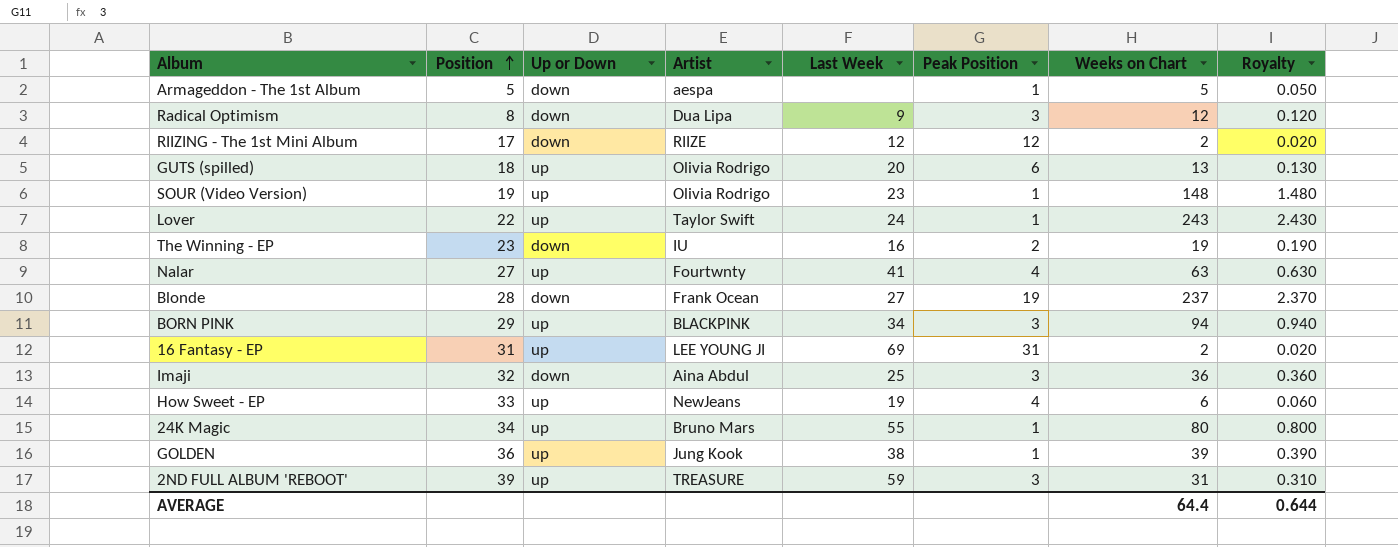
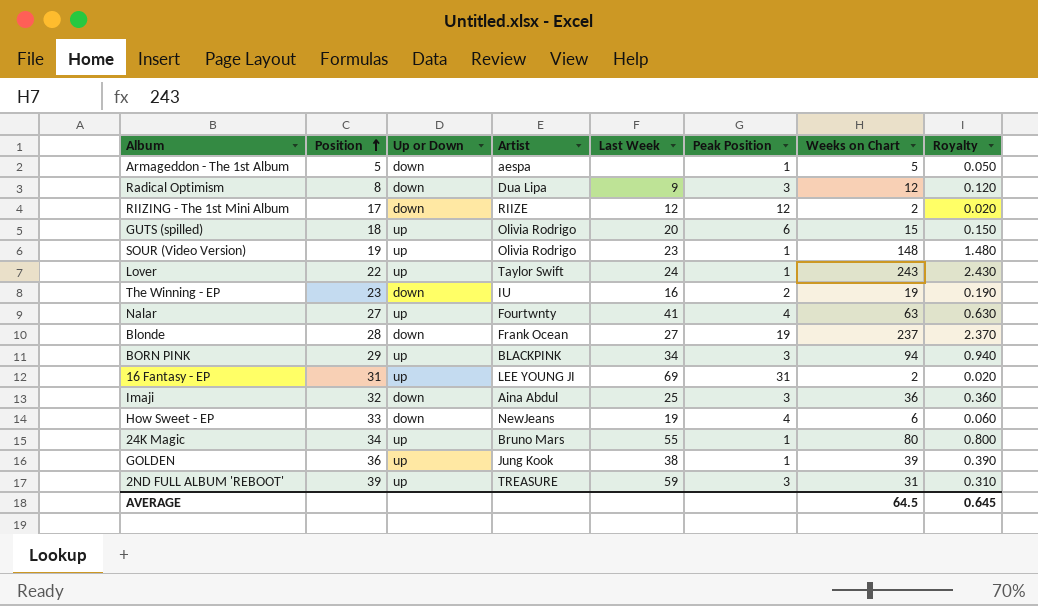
GUTS (spilled) | Weeks on Chart: 13 -> 15
GUTS (spilled) | Royalty: 0.130 -> 0.150
How Sweet - EP | Up or Down: up -> down
AVERAGE | Weeks on Chart: 64.4 -> 64.5
AVERAGE | Royalty: 0.644 -> 0.645

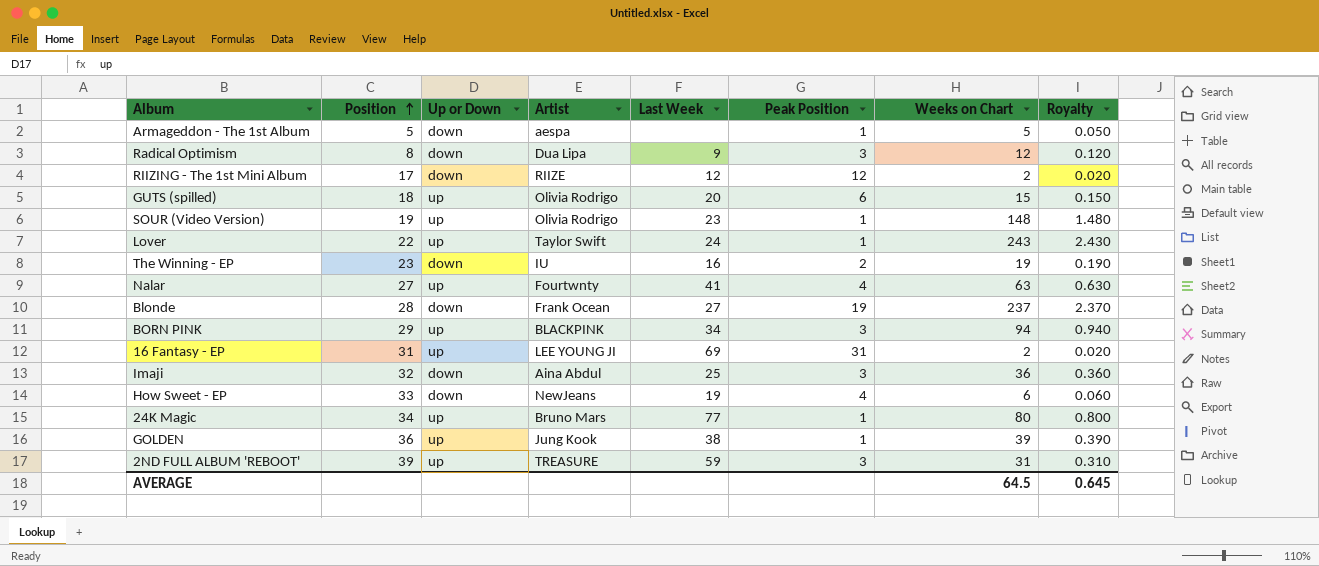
24K Magic | Last Week: 55 -> 77

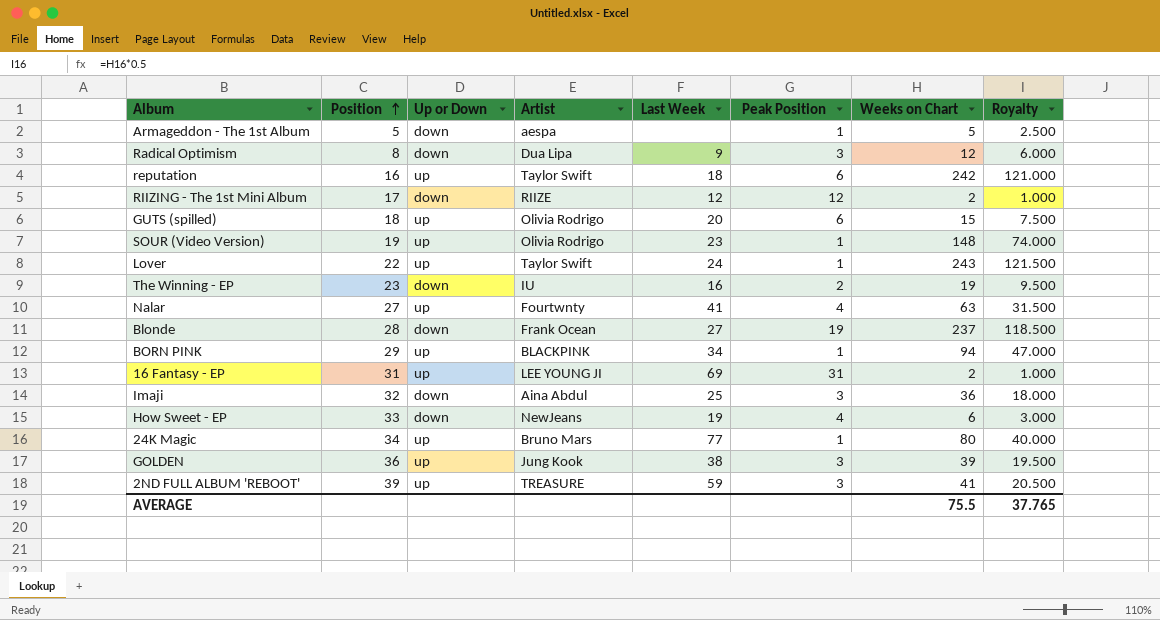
column Royalty | formula: [Weeks on Chart] * 0.01 -> [Weeks on Chart] * 0.5
row reputation: none -> 16 | up | Taylor Swift | 18 | 6 | 242 | 121.000
BORN PINK | Peak Position: 3 -> 1
GOLDEN | Peak Position: 1 -> 3
2ND FULL ALBUM 'REBOOT' | Weeks on Chart: 31 -> 41
AVERAGE | Weeks on Chart: 64.5 -> 75.5
AVERAGE | Royalty: 0.645 -> 37.765

